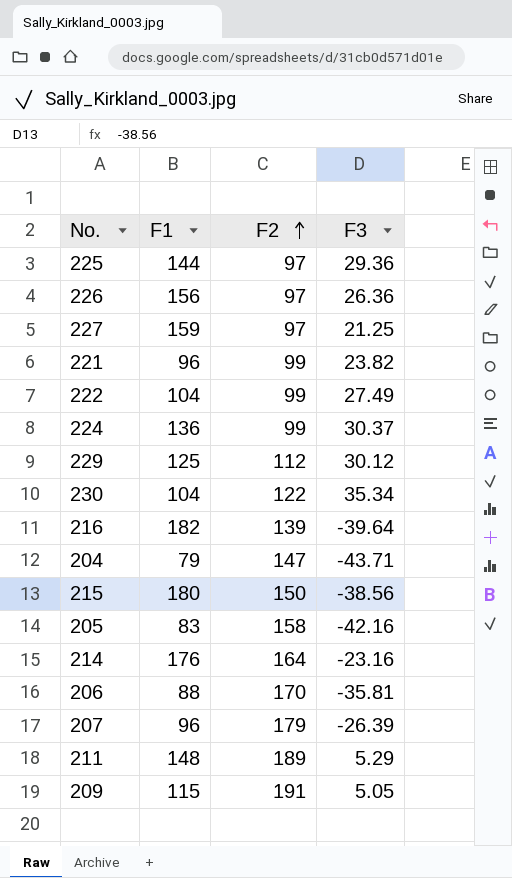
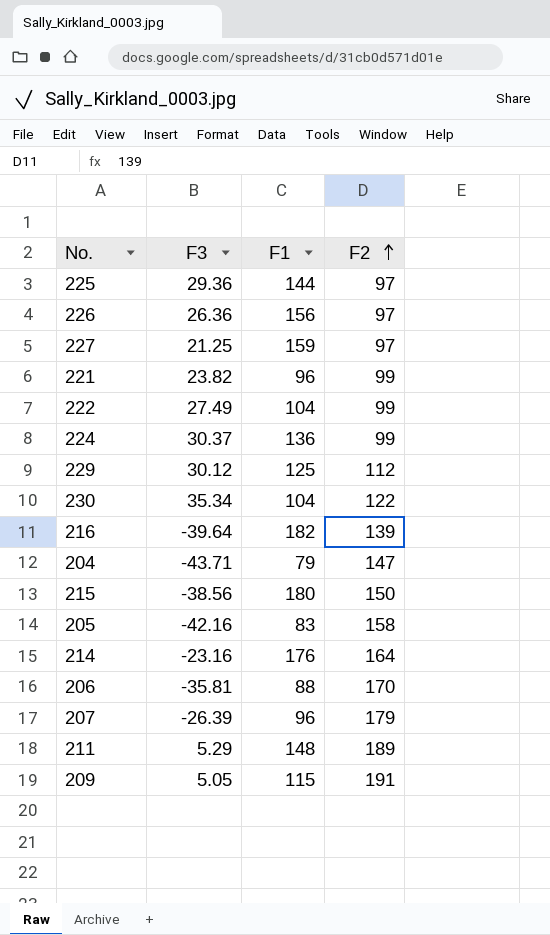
column F3 | position: 4 -> 2

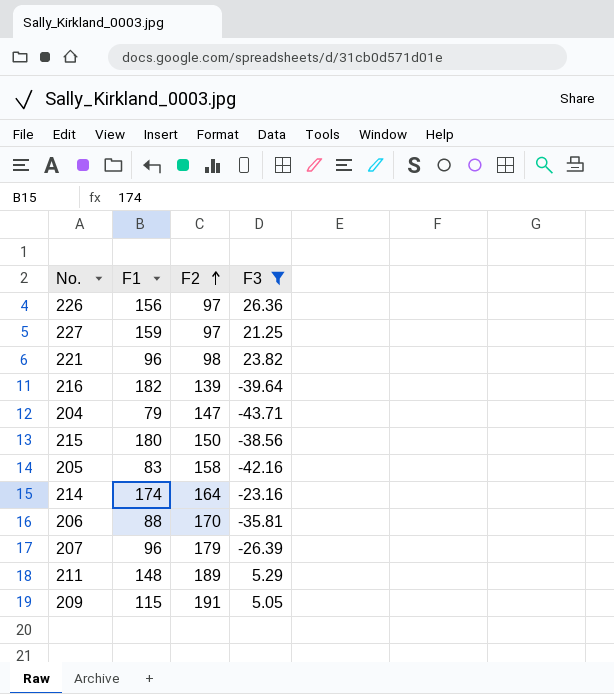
filter: none -> F3 <= 26.36
column F3 | position: 2 -> 4
221 | F2: 99 -> 98
214 | F1: 176 -> 174

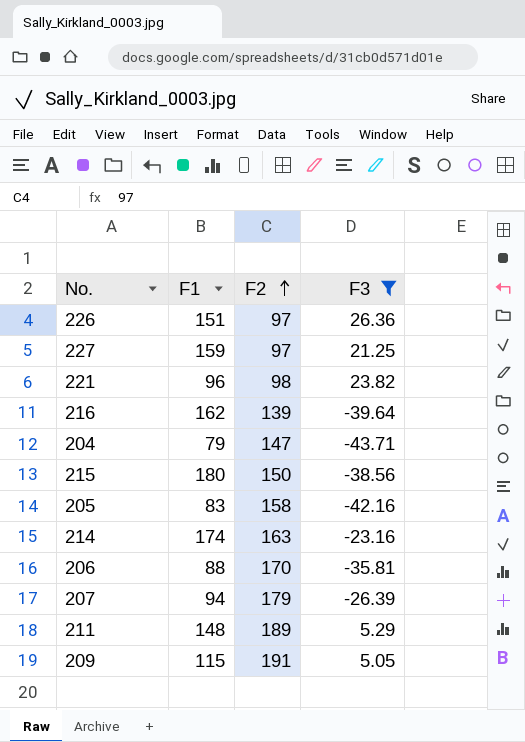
226 | F1: 156 -> 151
216 | F1: 182 -> 162
214 | F2: 164 -> 163
207 | F1: 96 -> 94

